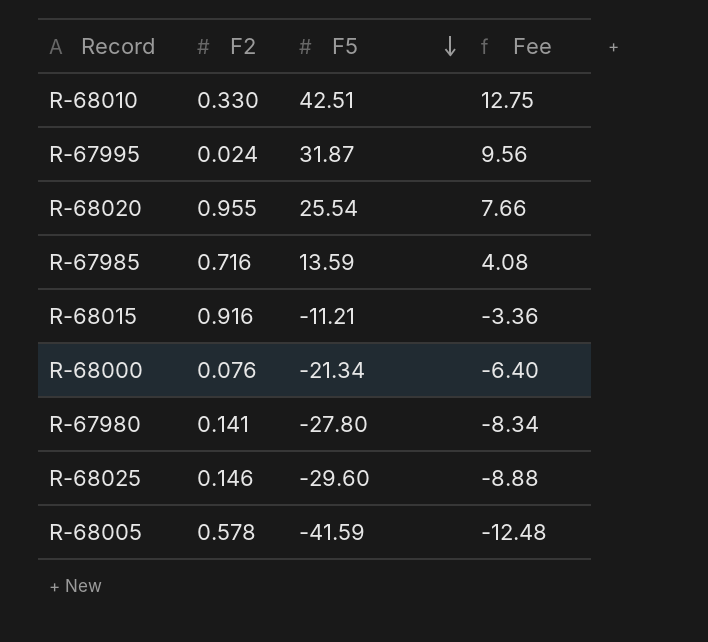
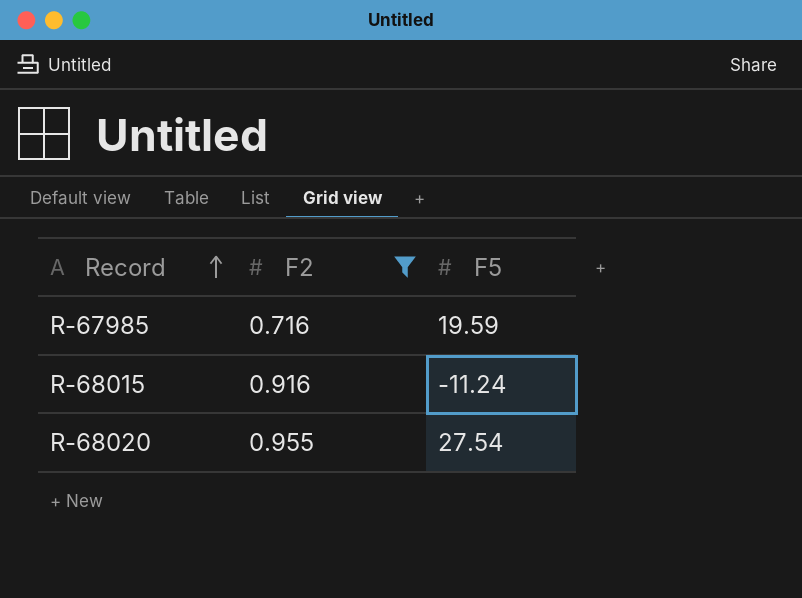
filter: none -> F2 >= 0.716
row order: F5 descending -> Record ascending
column Fee | formula: [F5] * 0.3 -> none
R-67985 | F5: 13.59 -> 19.59
R-68015 | F5: -11.21 -> -11.24
R-68020 | F5: 25.54 -> 27.54

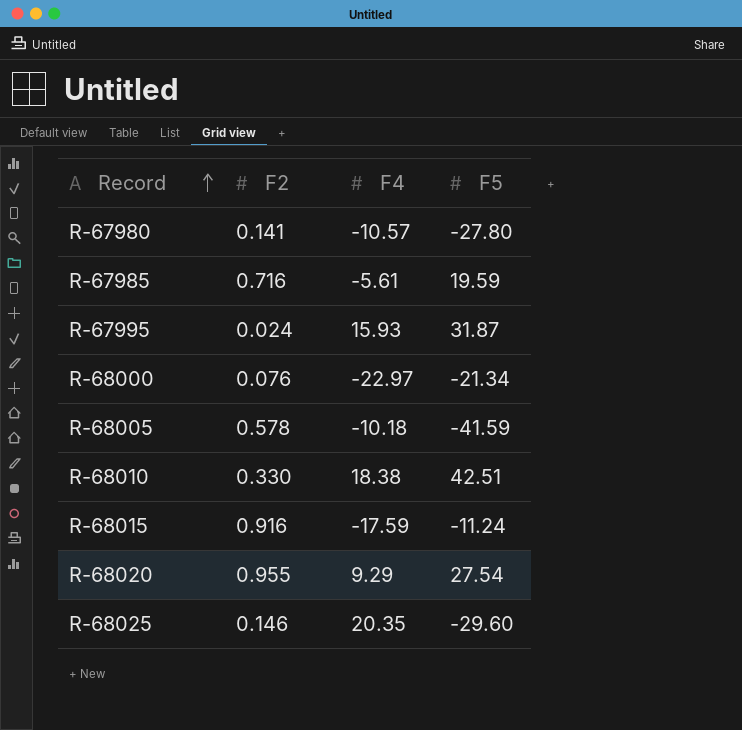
filter: F2 >= 0.716 -> none
column F4 | position: none -> 3

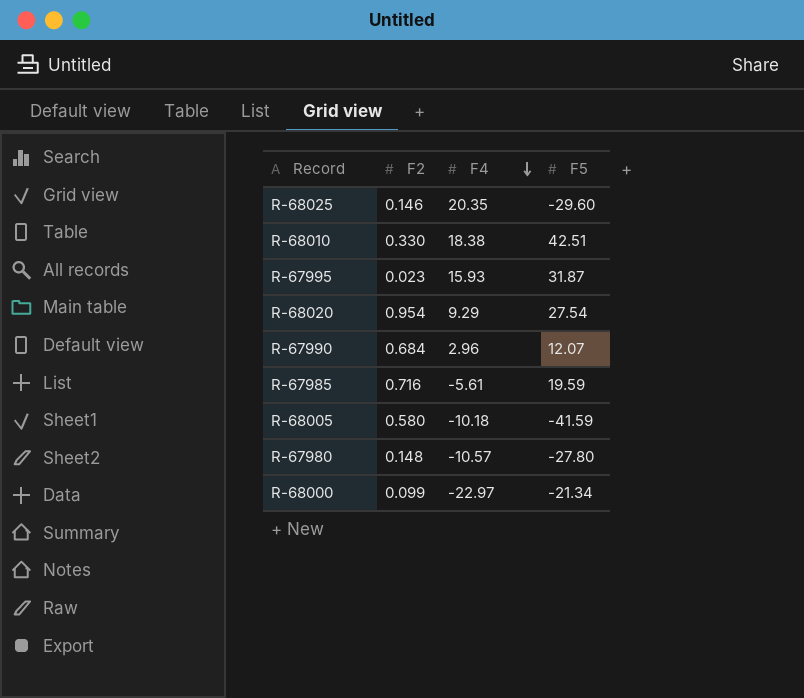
row order: Record ascending -> F4 descending
row R-68015: 0.916 | -17.59 | -11.24 -> none
R-67995 | F2: 0.024 -> 0.023
R-68020 | F2: 0.955 -> 0.954
row R-67990: none -> 0.684 | 2.96 | 12.07
R-68005 | F2: 0.578 -> 0.580
R-67980 | F2: 0.141 -> 0.148
R-68000 | F2: 0.076 -> 0.099

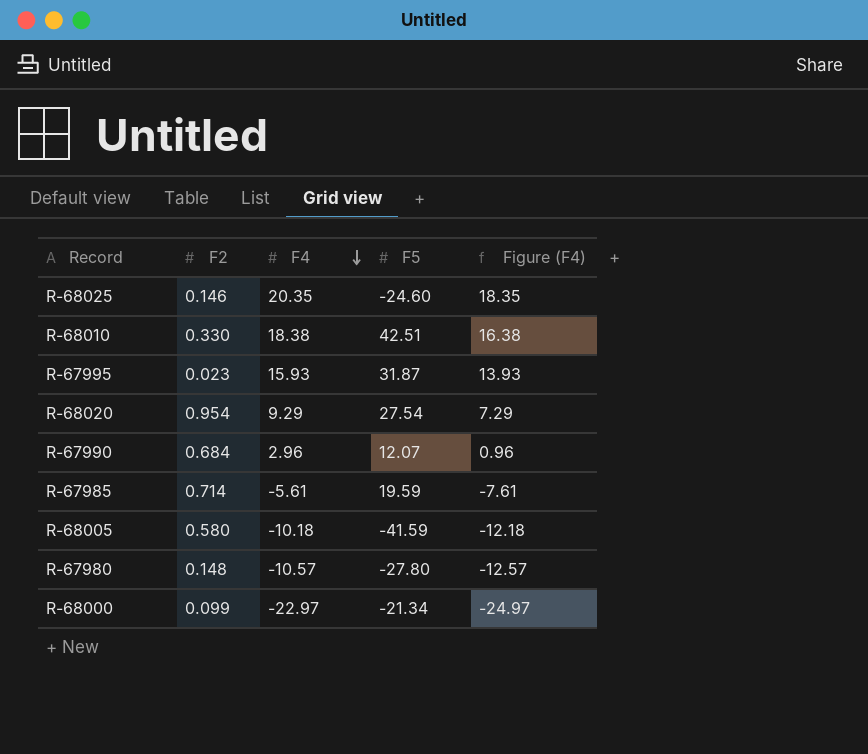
column Figure (F4) | formula: none -> [F4] - 2
R-68025 | F5: -29.60 -> -24.60
R-67985 | F2: 0.716 -> 0.714

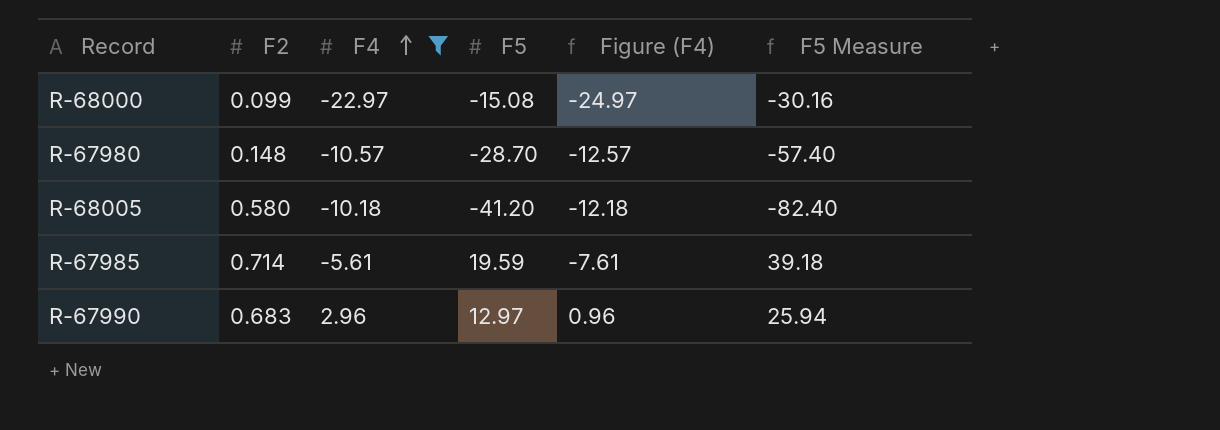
filter: none -> F4 <= 2.96
row order: F4 descending -> F4 ascending
column F5 Measure | formula: none -> [F5] * 2
R-68000 | F5: -21.34 -> -15.08
R-67980 | F5: -27.80 -> -28.70
R-68005 | F5: -41.59 -> -41.20
R-67990 | F2: 0.684 -> 0.683
R-67990 | F5: 12.07 -> 12.97

